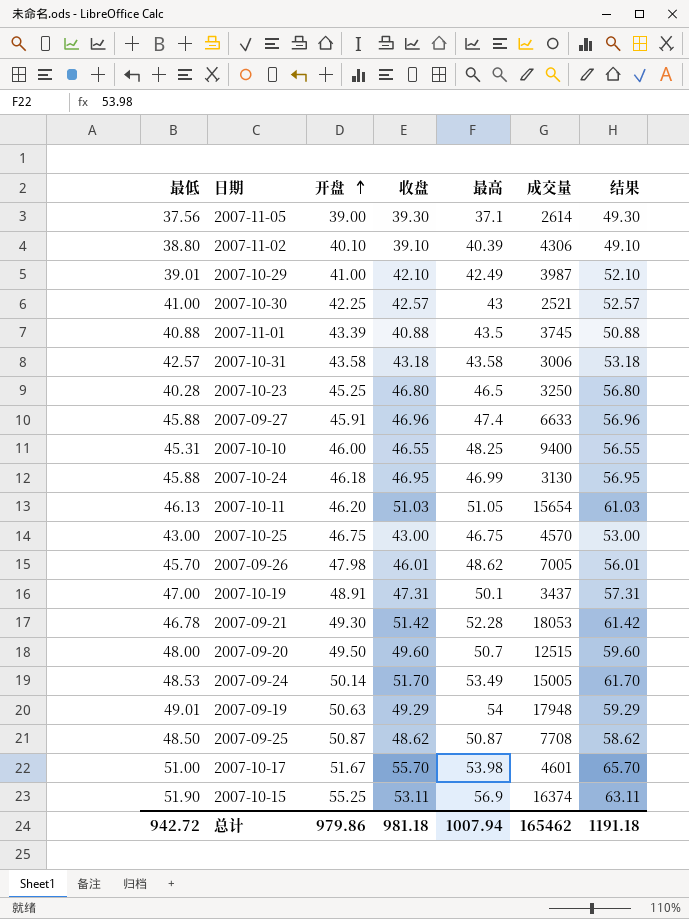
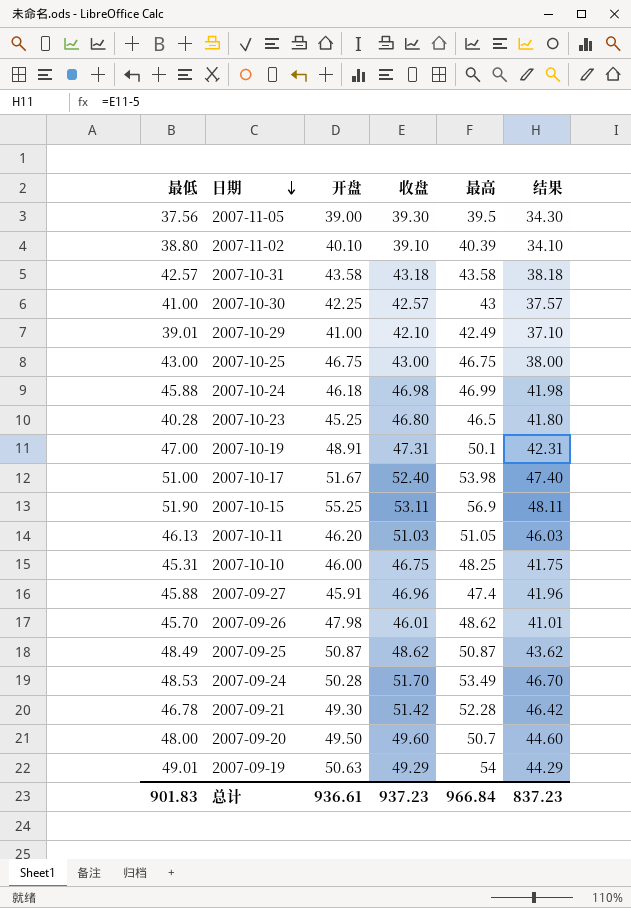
row order: 开盘 ascending -> 日期 descending
column 成交量 | position: 6 -> none
column 结果 | formula: [收盘] + 10 -> [收盘] - 5
row 2007-11-01: 40.88 | 43.39 | 40.88 | 43.5 | 3745 | 50.88 -> none
2007-11-05 | 最高: 37.1 -> 39.5
2007-10-24 | 收盘: 46.95 -> 46.98
2007-10-17 | 收盘: 55.70 -> 52.40
2007-10-10 | 收盘: 46.55 -> 46.75
2007-09-25 | 最低: 48.50 -> 48.49
2007-09-24 | 开盘: 50.14 -> 50.28
总计 | 最低: 942.72 -> 901.83
总计 | 开盘: 979.86 -> 936.61
总计 | 收盘: 981.18 -> 937.23
总计 | 最高: 1007.94 -> 966.84
总计 | 结果: 1191.18 -> 837.23

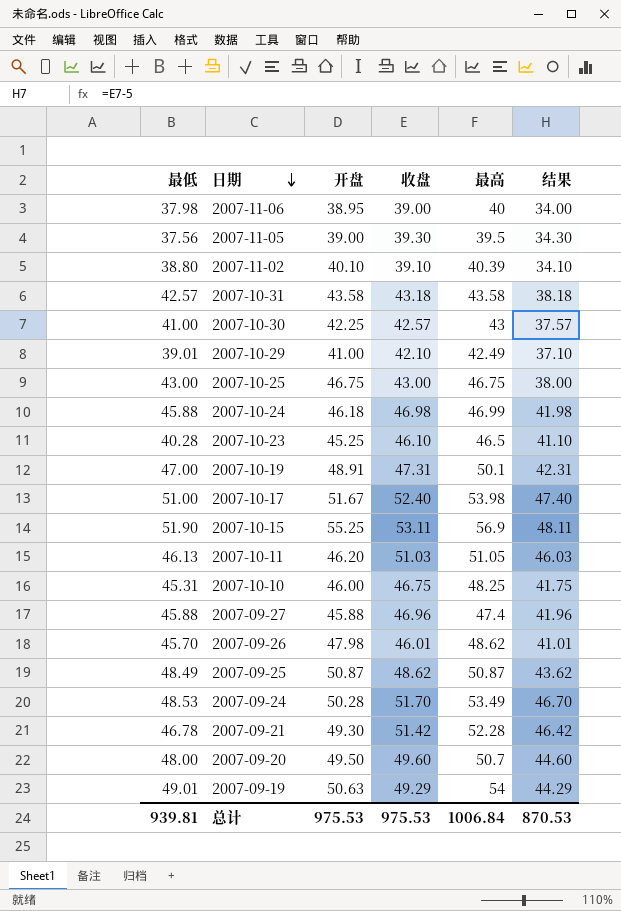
row 2007-11-06: none -> 37.98 | 38.95 | 39.00 | 40 | 34.00
2007-10-23 | 收盘: 46.80 -> 46.10
2007-10-23 | 结果: 41.80 -> 41.10
2007-09-27 | 开盘: 45.91 -> 45.88
总计 | 最低: 901.83 -> 939.81
总计 | 开盘: 936.61 -> 975.53
总计 | 收盘: 937.23 -> 975.53
总计 | 最高: 966.84 -> 1006.84
总计 | 结果: 837.23 -> 870.53

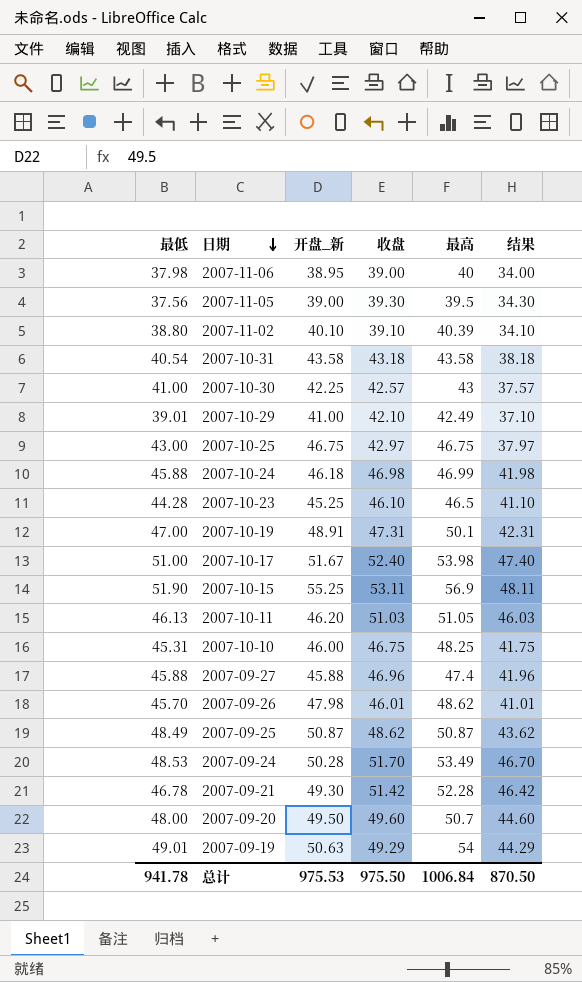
column name: 开盘 -> 开盘_新
2007-10-31 | 最低: 42.57 -> 40.54
2007-10-25 | 收盘: 43.00 -> 42.97
2007-10-25 | 结果: 38.00 -> 37.97
2007-10-23 | 最低: 40.28 -> 44.28
总计 | 最低: 939.81 -> 941.78
总计 | 收盘: 975.53 -> 975.50
总计 | 结果: 870.53 -> 870.50

